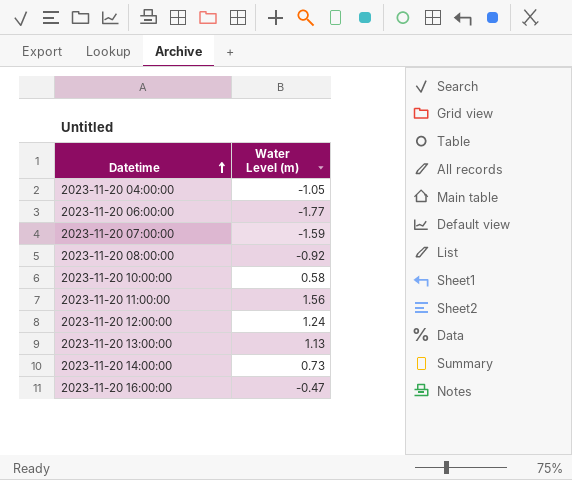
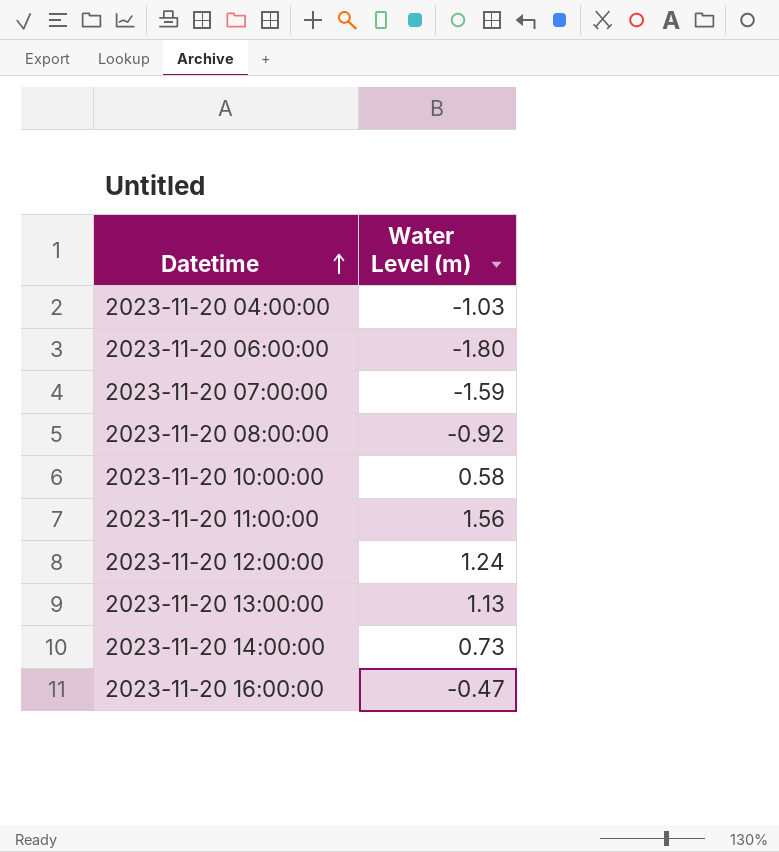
2023-11-20 04:00:00 | Water Level (m): -1.05 -> -1.03
2023-11-20 06:00:00 | Water Level (m): -1.77 -> -1.80

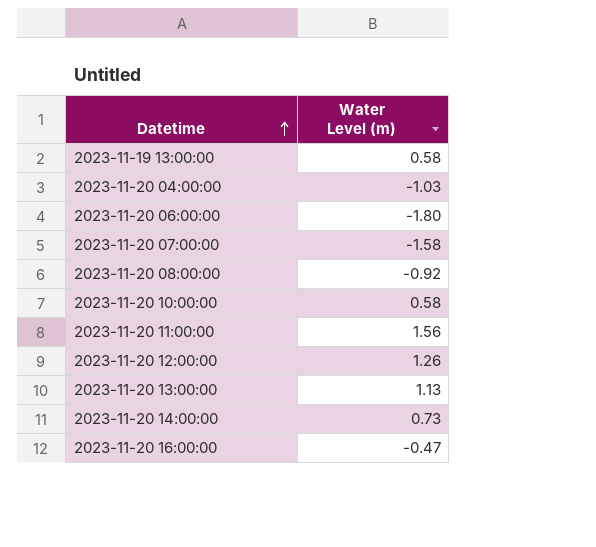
row 2023-11-19 13:00:00: none -> 0.58
2023-11-20 07:00:00 | Water Level (m): -1.59 -> -1.58
2023-11-20 12:00:00 | Water Level (m): 1.24 -> 1.26

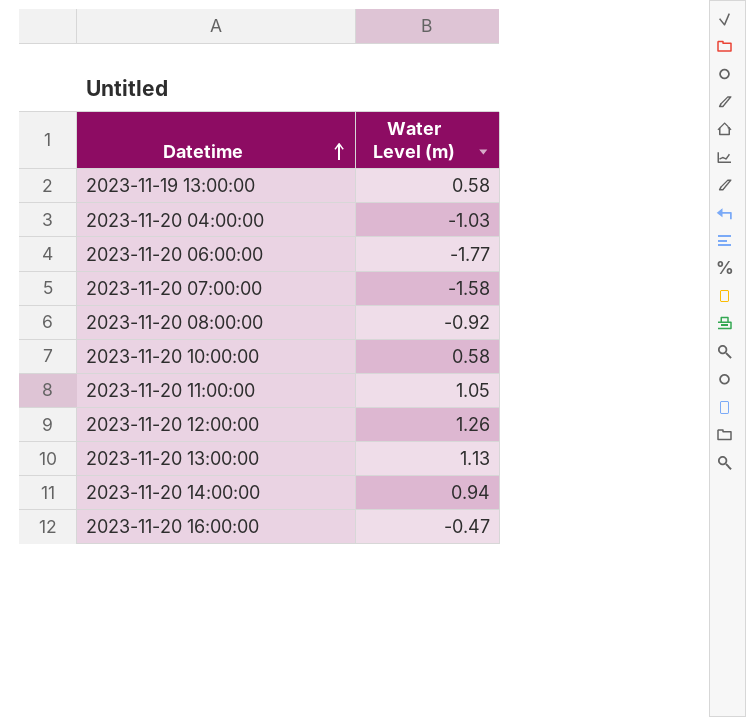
2023-11-20 06:00:00 | Water Level (m): -1.80 -> -1.77
2023-11-20 11:00:00 | Water Level (m): 1.56 -> 1.05
2023-11-20 14:00:00 | Water Level (m): 0.73 -> 0.94

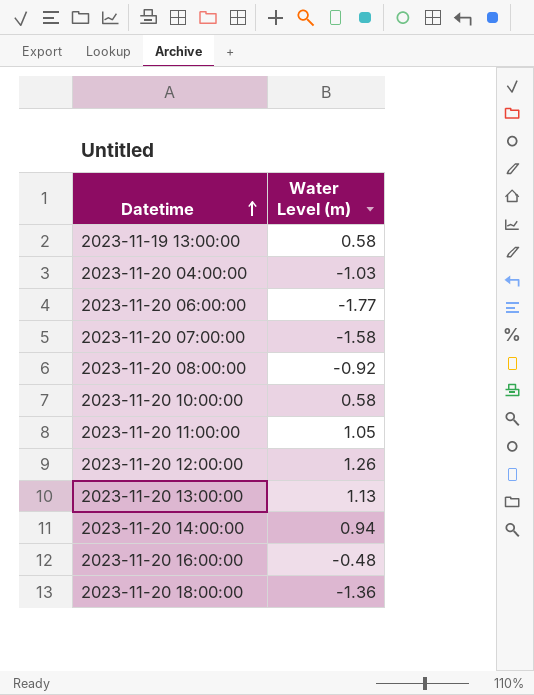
2023-11-20 16:00:00 | Water Level (m): -0.47 -> -0.48
row 2023-11-20 18:00:00: none -> -1.36

